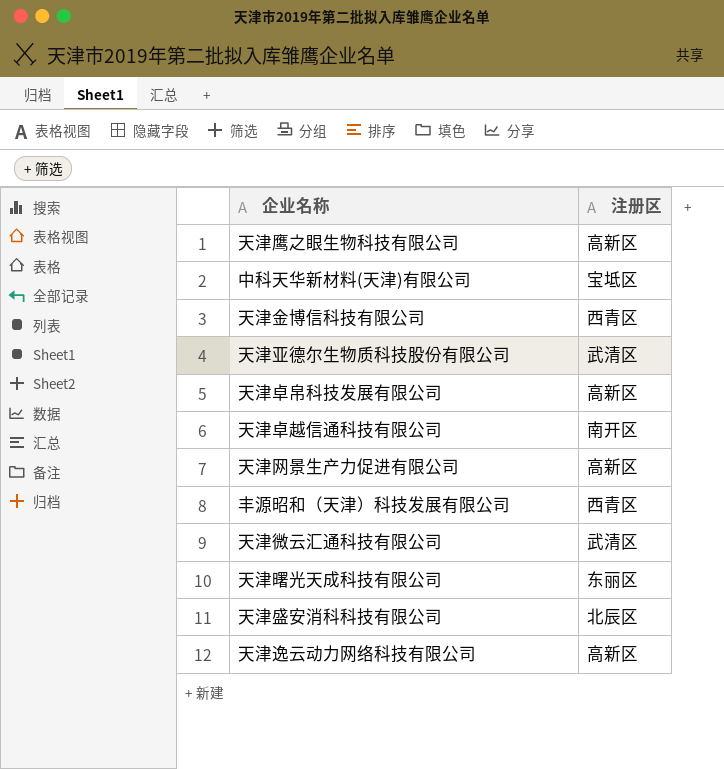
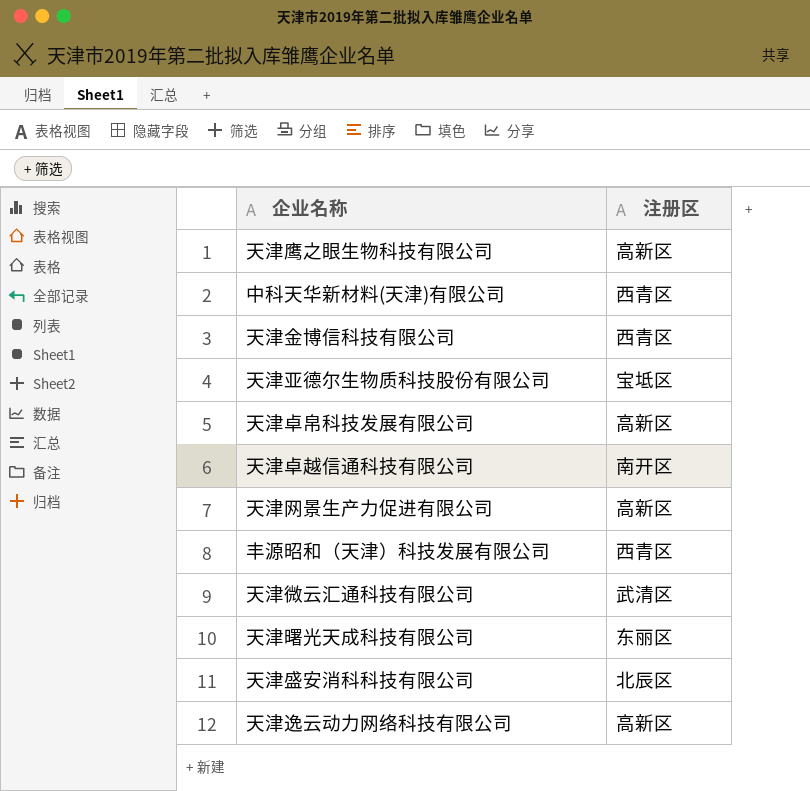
中科天华新材料(天津)有限公司 | 注册区: 宝坻区 -> 西青区
天津亚德尔生物质科技股份有限公司 | 注册区: 武清区 -> 宝坻区

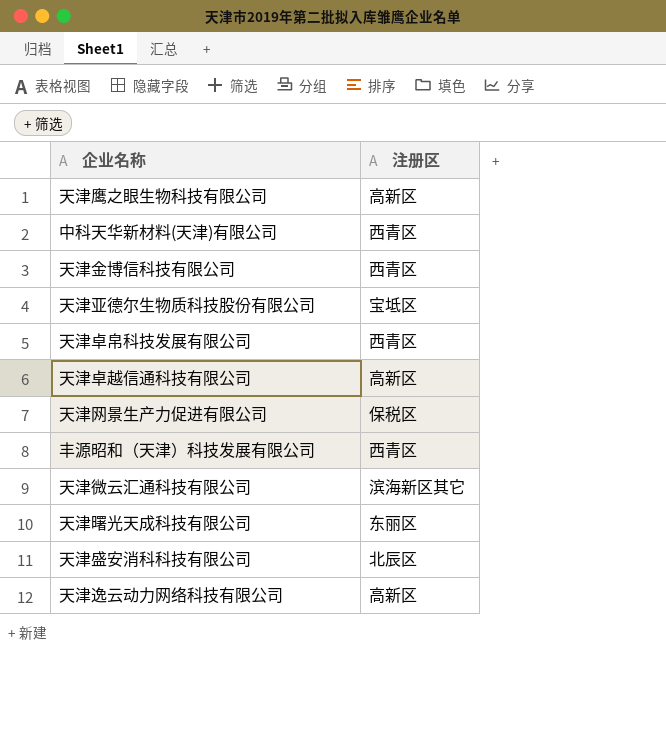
天津卓帛科技发展有限公司 | 注册区: 高新区 -> 西青区
天津卓越信通科技有限公司 | 注册区: 南开区 -> 高新区
天津网景生产力促进有限公司 | 注册区: 高新区 -> 保税区
天津微云汇通科技有限公司 | 注册区: 武清区 -> 滨海新区其它

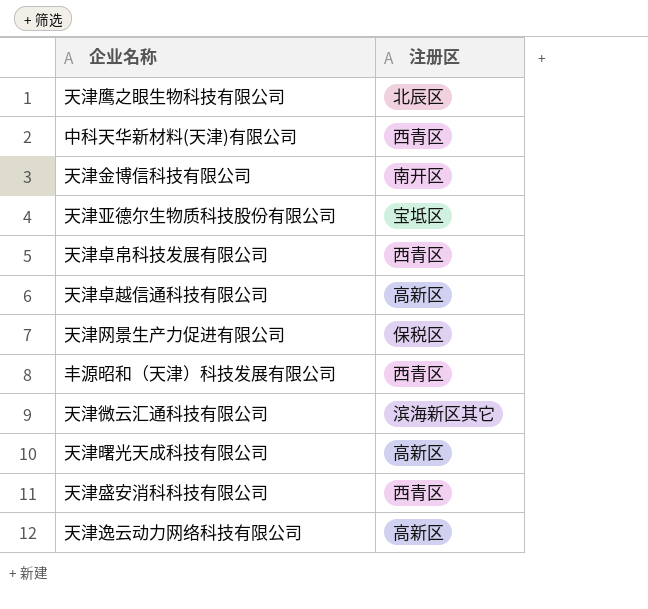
天津鹰之眼生物科技有限公司 | 注册区: 高新区 -> 北辰区
天津金博信科技有限公司 | 注册区: 西青区 -> 南开区
天津曙光天成科技有限公司 | 注册区: 东丽区 -> 高新区
天津盛安消科科技有限公司 | 注册区: 北辰区 -> 西青区

